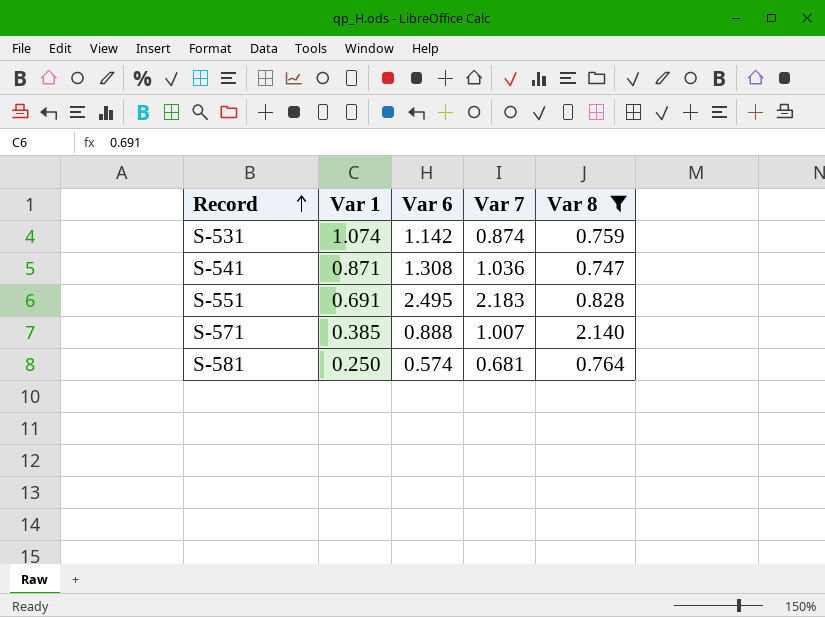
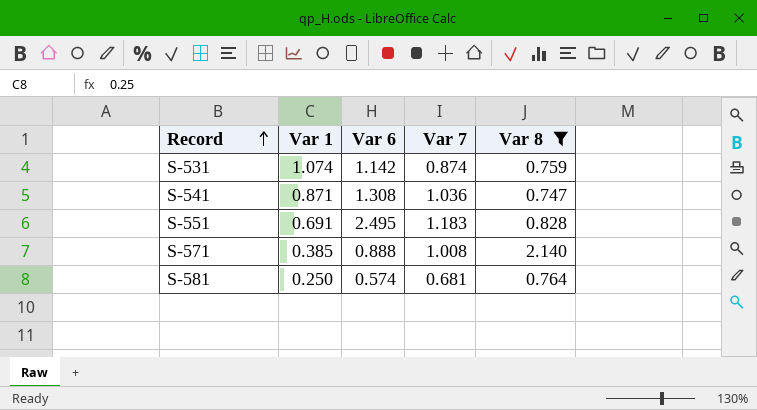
S-551 | Var 7: 2.183 -> 1.183
S-571 | Var 7: 1.007 -> 1.008

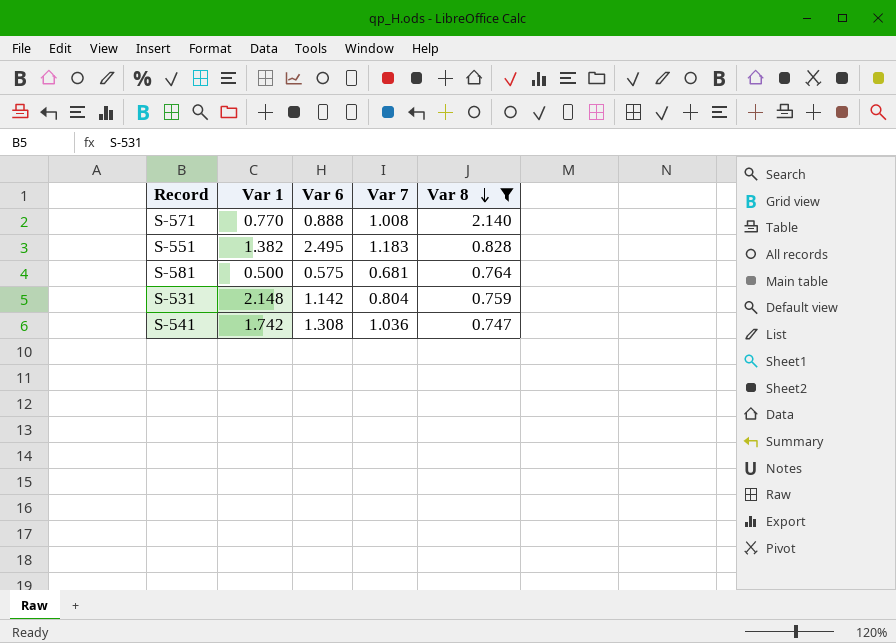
row order: Record ascending -> Var 8 descending
S-571 | Var 1: 0.385 -> 0.770
S-551 | Var 1: 0.691 -> 1.382
S-581 | Var 1: 0.250 -> 0.500
S-581 | Var 6: 0.574 -> 0.575
S-531 | Var 1: 1.074 -> 2.148
S-531 | Var 7: 0.874 -> 0.804
S-541 | Var 1: 0.871 -> 1.742

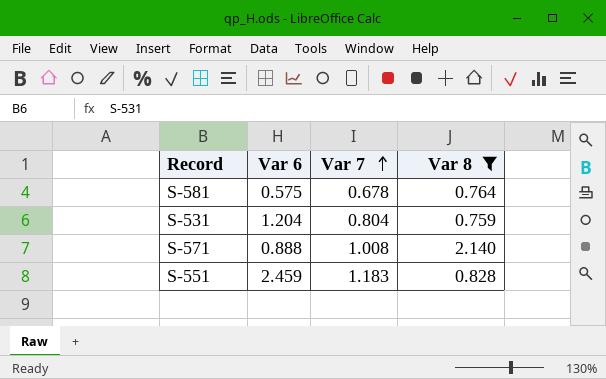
row order: Var 8 descending -> Var 7 ascending
column Var 1 | position: 2 -> none
row S-541: 1.742 | 1.308 | 1.036 | 0.747 -> none
S-581 | Var 7: 0.681 -> 0.678
S-531 | Var 6: 1.142 -> 1.204
S-551 | Var 6: 2.495 -> 2.459

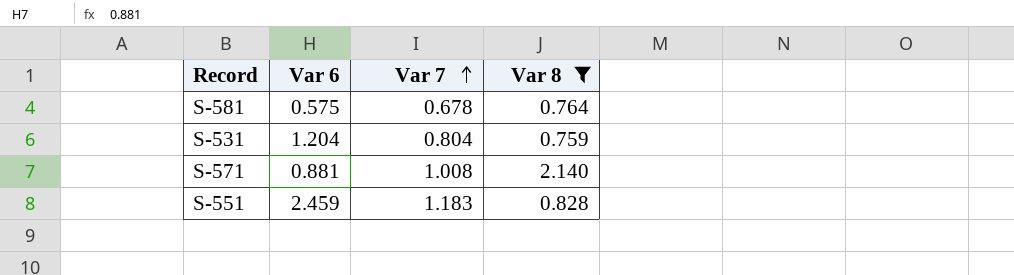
S-571 | Var 6: 0.888 -> 0.881

